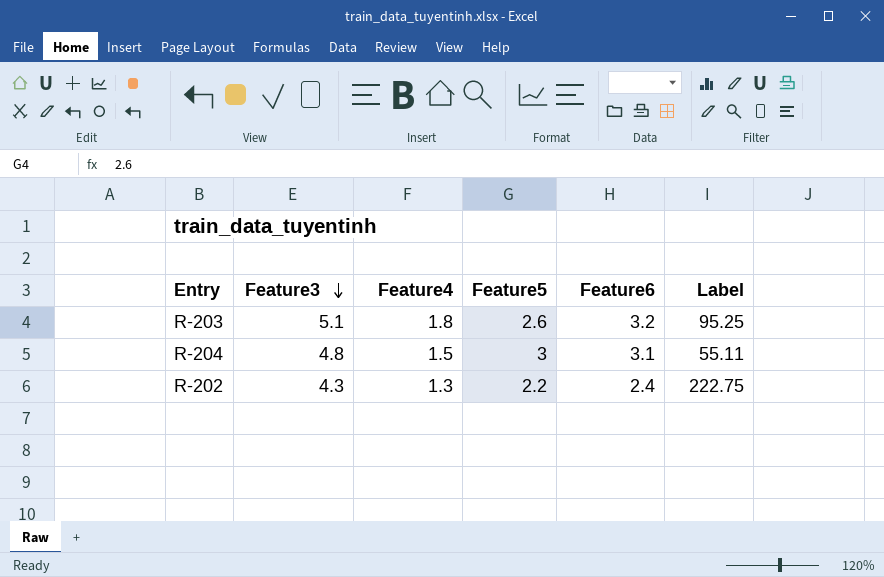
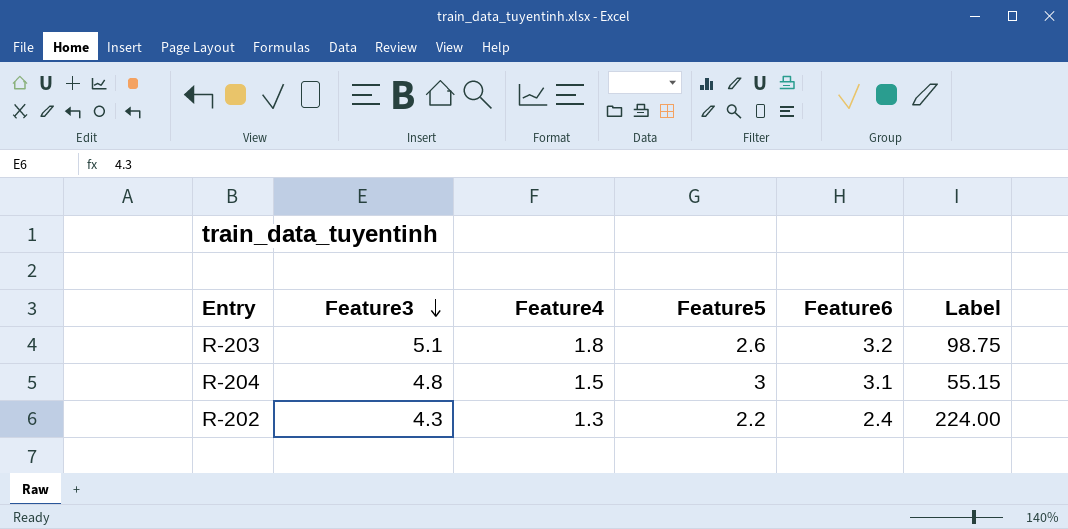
R-203 | Label: 95.25 -> 98.75
R-204 | Label: 55.11 -> 55.15
R-202 | Label: 222.75 -> 224.00

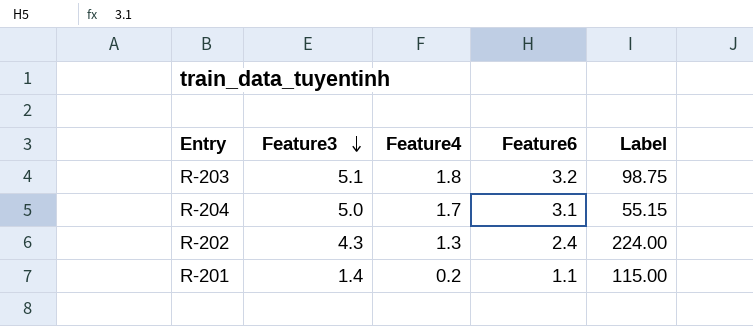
column Feature5 | position: 4 -> none
R-204 | Feature3: 4.8 -> 5.0
R-204 | Feature4: 1.5 -> 1.7
row R-201: none -> 1.4 | 0.2 | 1.1 | 115.00

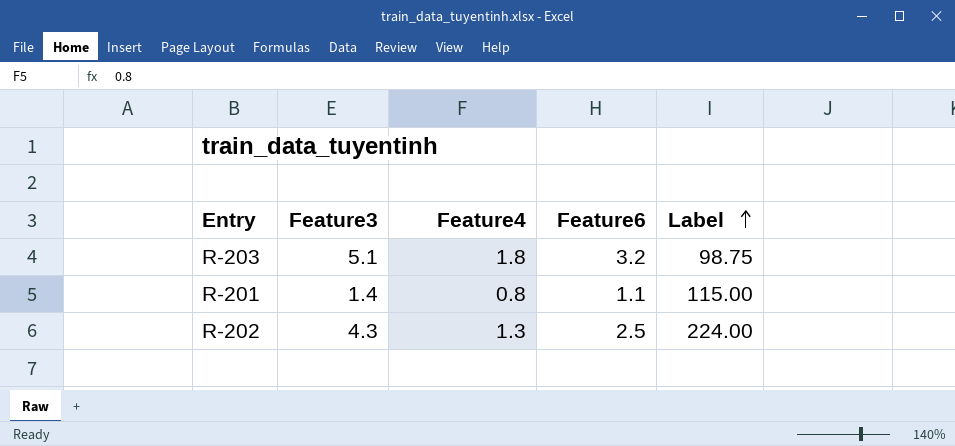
row order: Feature3 descending -> Label ascending
row R-204: 5.0 | 1.7 | 3.1 | 55.15 -> none
R-201 | Feature4: 0.2 -> 0.8
R-202 | Feature6: 2.4 -> 2.5

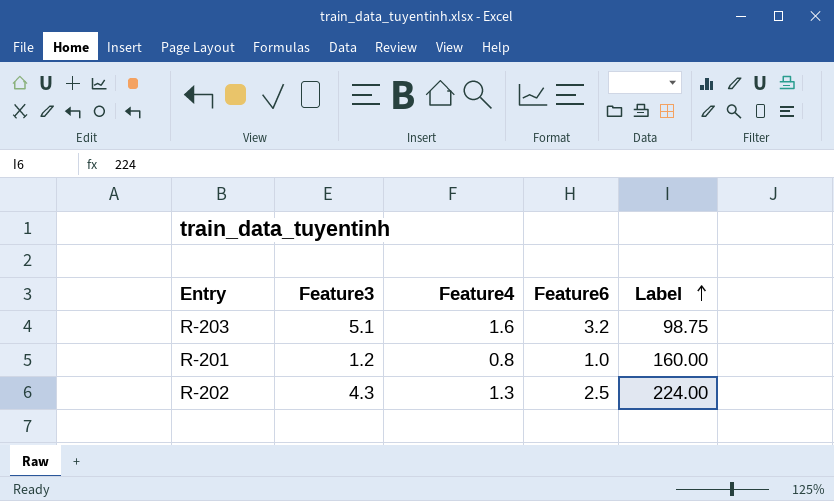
R-203 | Feature4: 1.8 -> 1.6
R-201 | Feature3: 1.4 -> 1.2
R-201 | Feature6: 1.1 -> 1.0
R-201 | Label: 115.00 -> 160.00

